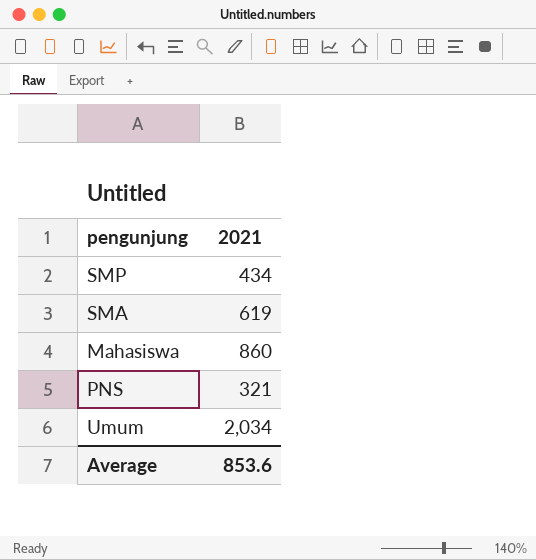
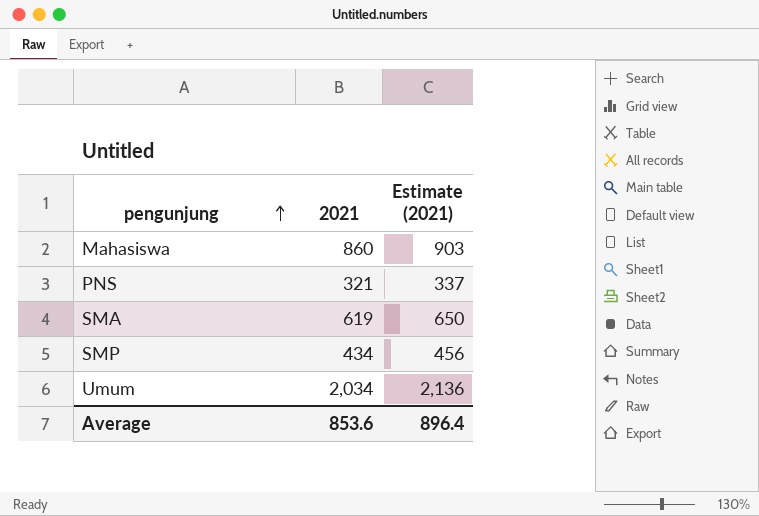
row order: none -> pengunjung ascending
column Estimate (2021) | formula: none -> [2021] * 1.05

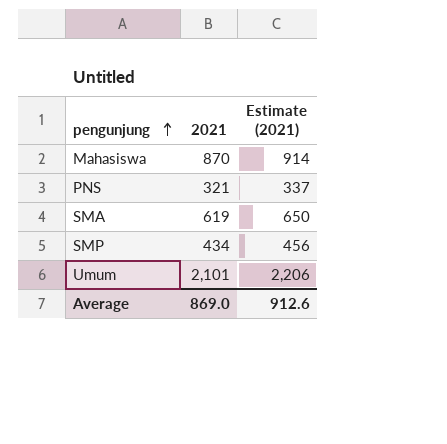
Mahasiswa | 2021: 860 -> 870
Mahasiswa | Estimate (2021): 903 -> 914
Umum | 2021: 2,034 -> 2,101
Umum | Estimate (2021): 2,136 -> 2,206
Average | 2021: 853.6 -> 869.0
Average | Estimate (2021): 896.4 -> 912.6

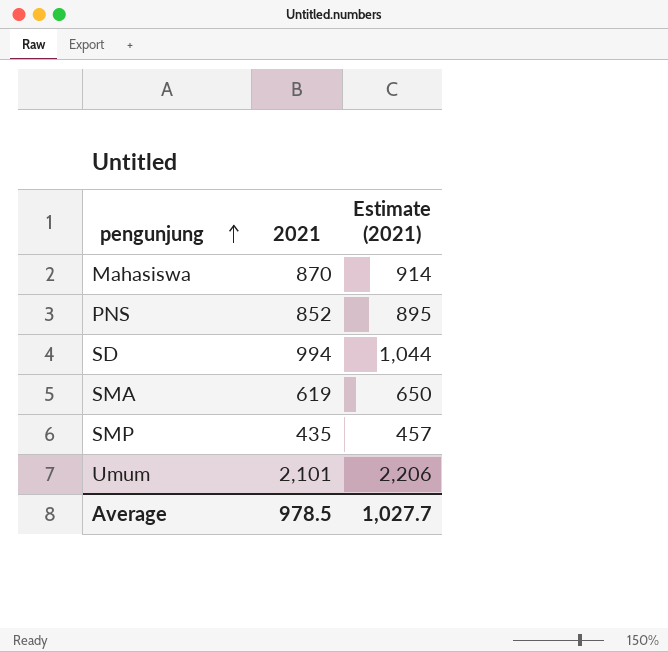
PNS | 2021: 321 -> 852
PNS | Estimate (2021): 337 -> 895
row SD: none -> 994 | 1,044
SMP | 2021: 434 -> 435
SMP | Estimate (2021): 456 -> 457
Average | 2021: 869.0 -> 978.5
Average | Estimate (2021): 912.6 -> 1,027.7

